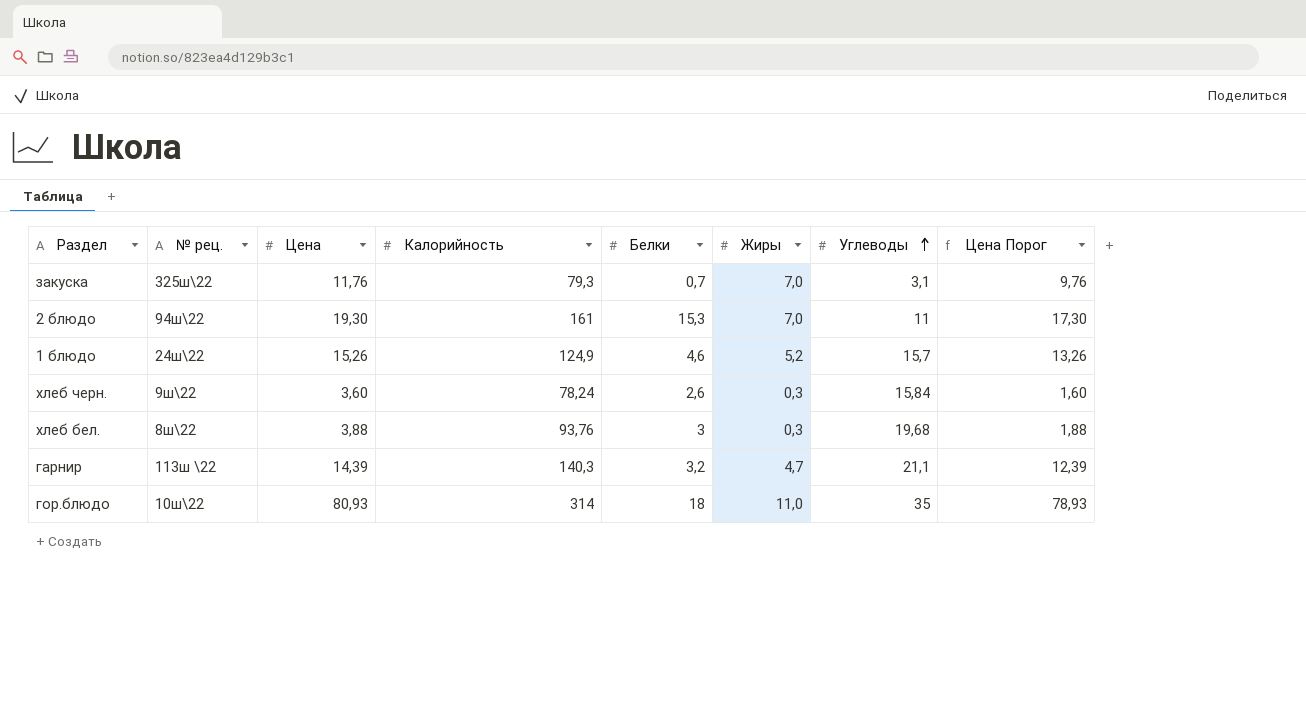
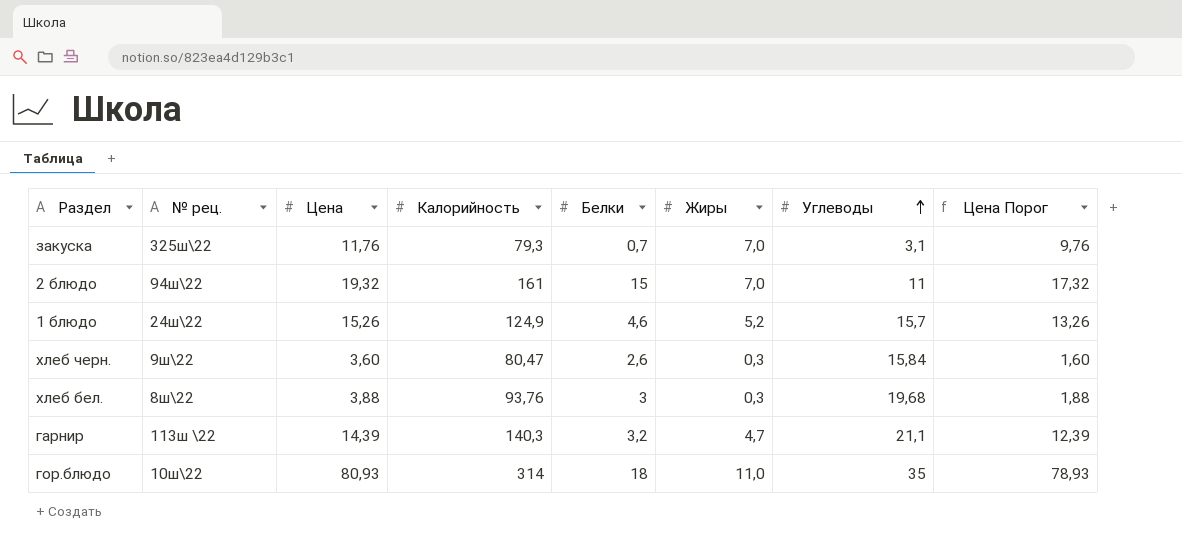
2 блюдо | Цена: 19,30 -> 19,32
2 блюдо | Белки: 15,3 -> 15
2 блюдо | Цена Порог: 17,30 -> 17,32
хлеб черн. | Калорийность: 78,24 -> 80,47

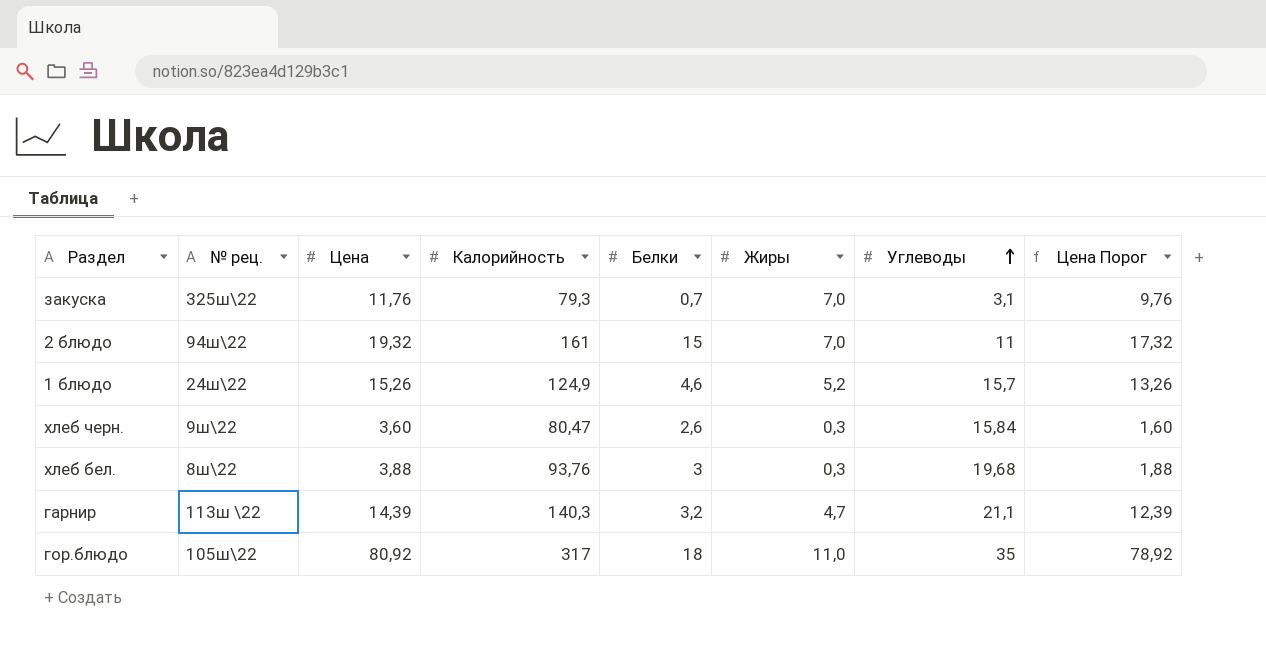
гор.блюдо | № рец.: 10ш\22 -> 105ш\22
гор.блюдо | Цена: 80,93 -> 80,92
гор.блюдо | Калорийность: 314 -> 317
гор.блюдо | Цена Порог: 78,93 -> 78,92

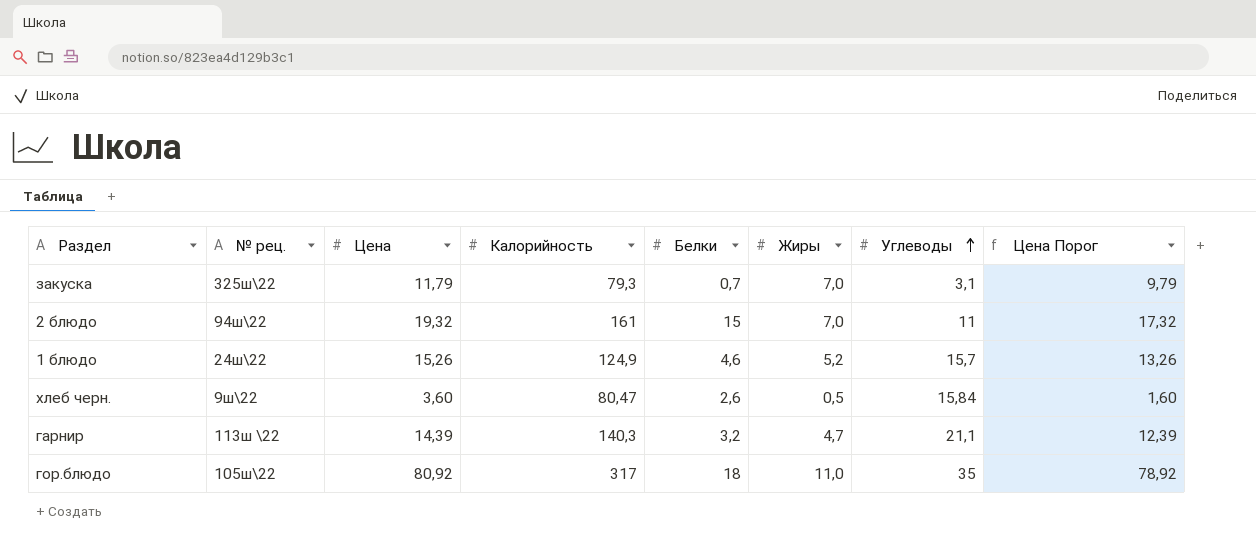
row хлеб бел.: 8ш\22 | 3,88 | 93,76 | 3 | 0,3 | 19,68 | 1,88 -> none
закуска | Цена: 11,76 -> 11,79
закуска | Цена Порог: 9,76 -> 9,79
хлеб черн. | Жиры: 0,3 -> 0,5

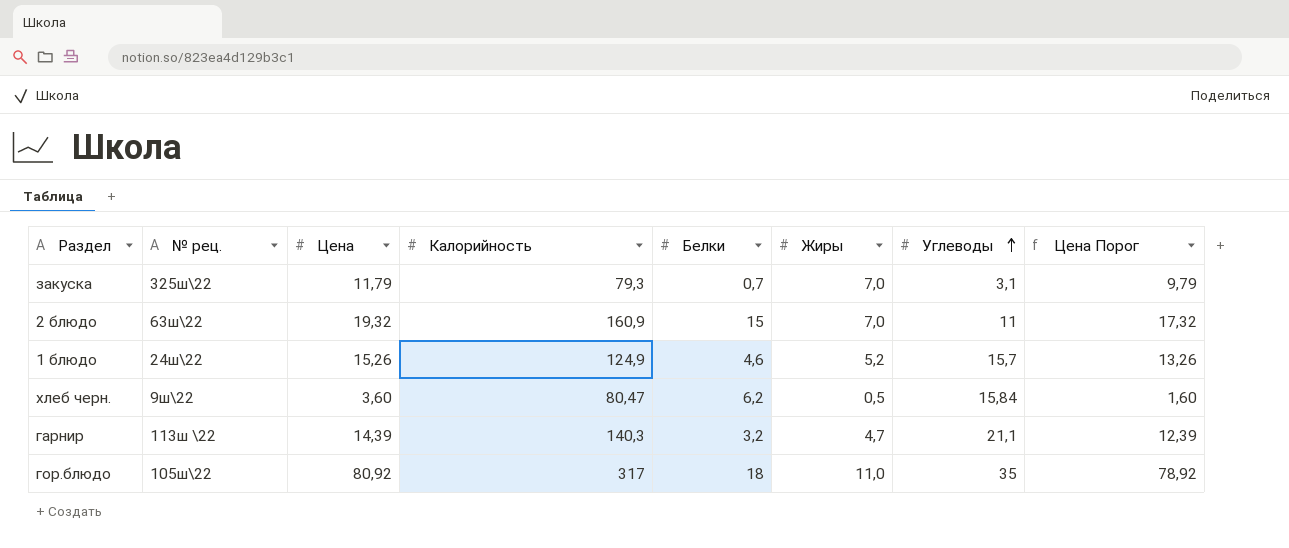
2 блюдо | № рец.: 94ш\22 -> 63ш\22
2 блюдо | Калорийность: 161 -> 160,9
хлеб черн. | Белки: 2,6 -> 6,2

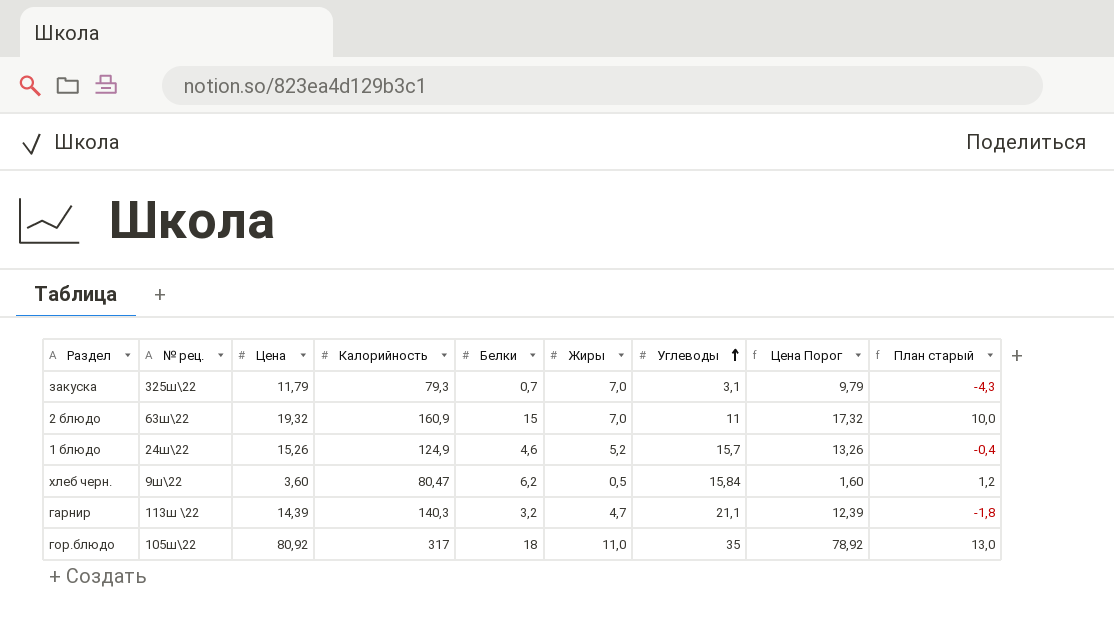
column План старый | formula: none -> [Белки] - 5

